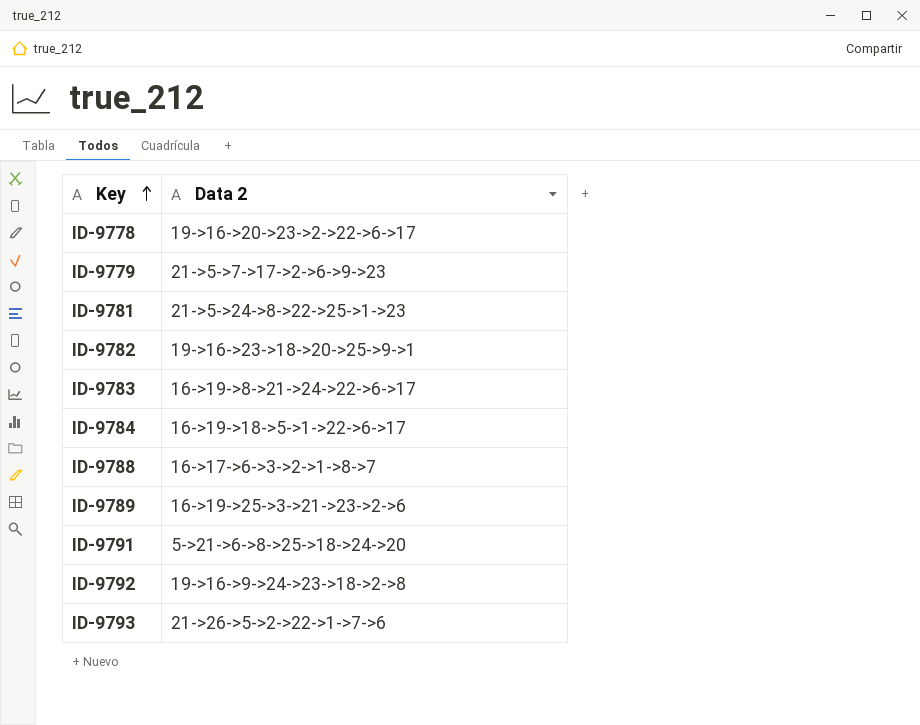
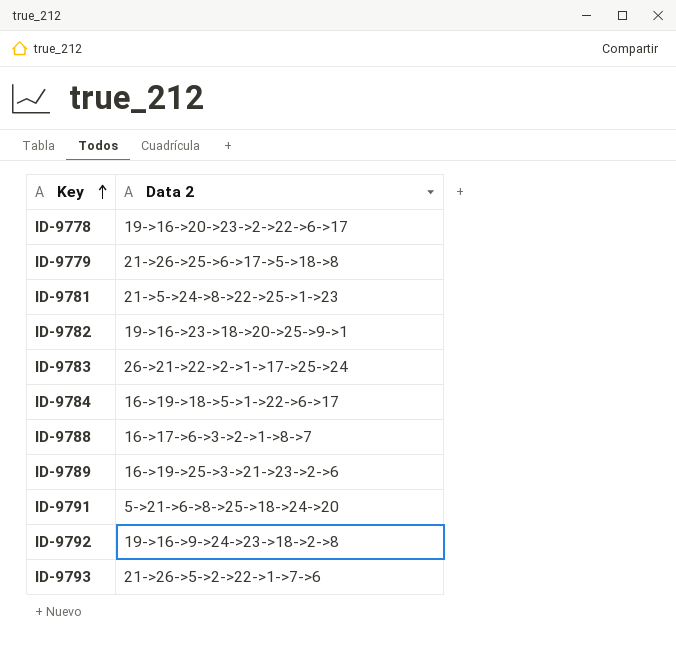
ID-9779 | Data 2: 21->5->7->17->2->6->9->23 -> 21->26->25->6->17->5->18->8
ID-9783 | Data 2: 16->19->8->21->24->22->6->17 -> 26->21->22->2->1->17->25->24

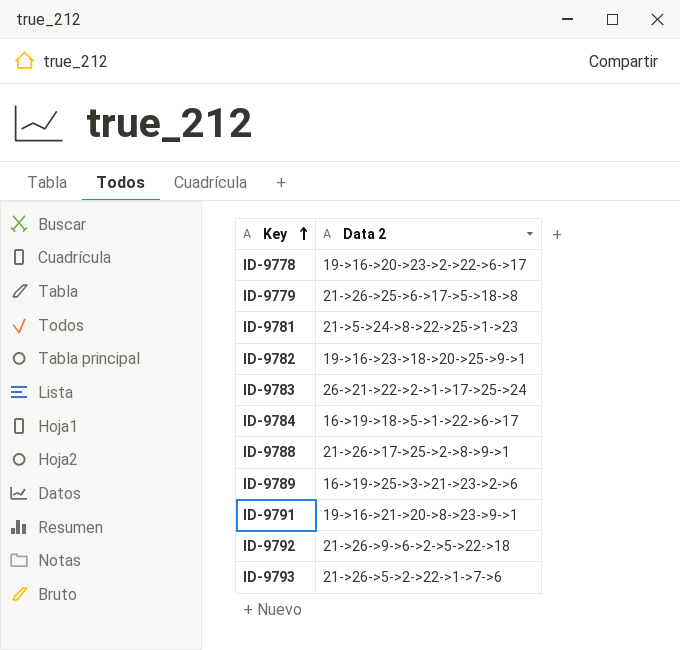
ID-9788 | Data 2: 16->17->6->3->2->1->8->7 -> 21->26->17->25->2->8->9->1
ID-9791 | Data 2: 5->21->6->8->25->18->24->20 -> 19->16->21->20->8->23->9->1
ID-9792 | Data 2: 19->16->9->24->23->18->2->8 -> 21->26->9->6->2->5->22->18

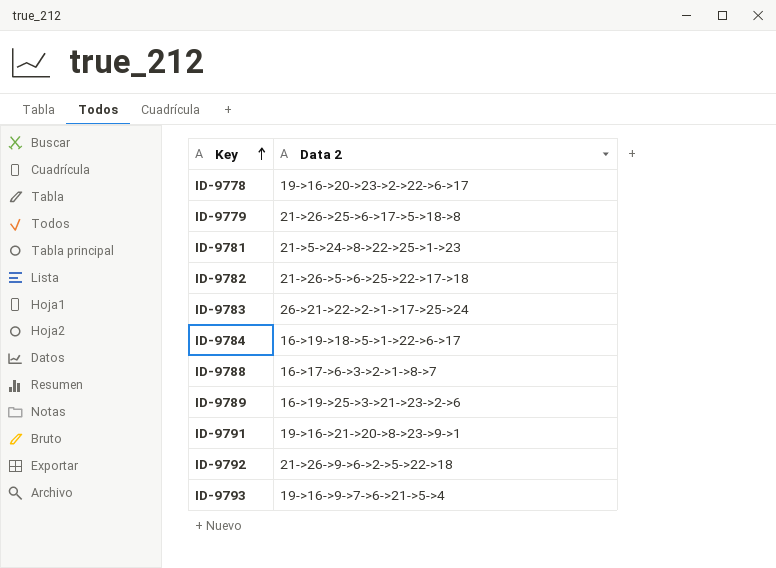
ID-9782 | Data 2: 19->16->23->18->20->25->9->1 -> 21->26->5->6->25->22->17->18
ID-9788 | Data 2: 21->26->17->25->2->8->9->1 -> 16->17->6->3->2->1->8->7
ID-9793 | Data 2: 21->26->5->2->22->1->7->6 -> 19->16->9->7->6->21->5->4

